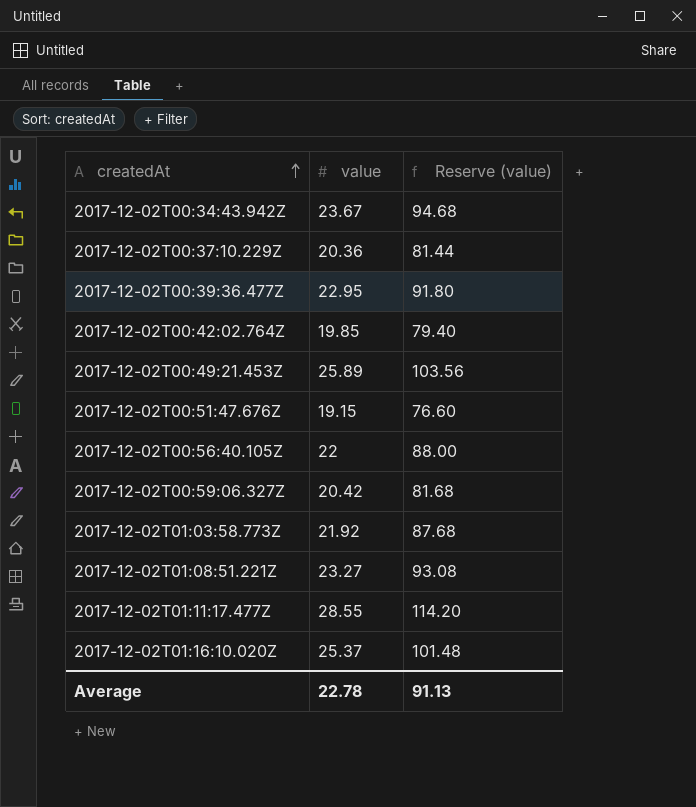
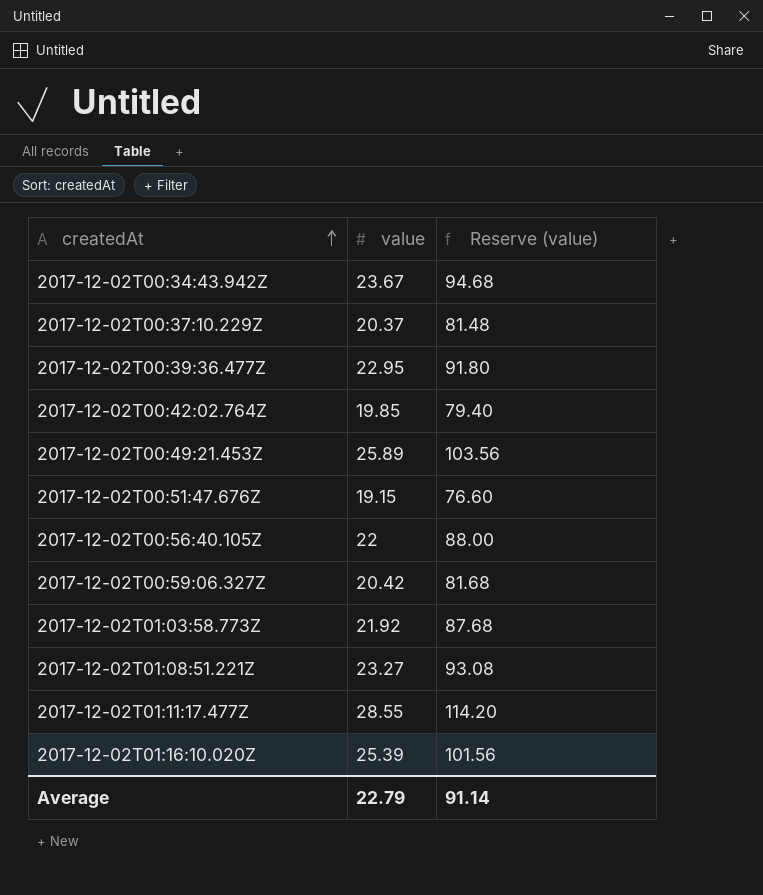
2017-12-02T00:37:10.229Z | value: 20.36 -> 20.37
2017-12-02T00:37:10.229Z | Reserve (value): 81.44 -> 81.48
2017-12-02T01:16:10.020Z | value: 25.37 -> 25.39
2017-12-02T01:16:10.020Z | Reserve (value): 101.48 -> 101.56
Average | value: 22.78 -> 22.79
Average | Reserve (value): 91.13 -> 91.14

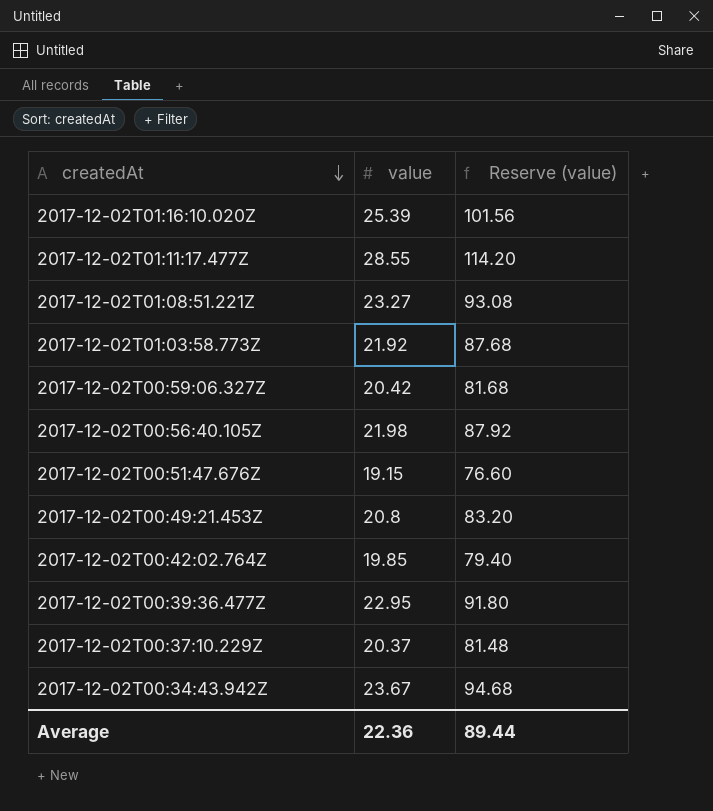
row order: createdAt ascending -> createdAt descending
2017-12-02T00:56:40.105Z | value: 22 -> 21.98
2017-12-02T00:56:40.105Z | Reserve (value): 88.00 -> 87.92
2017-12-02T00:49:21.453Z | value: 25.89 -> 20.8
2017-12-02T00:49:21.453Z | Reserve (value): 103.56 -> 83.20
Average | value: 22.79 -> 22.36
Average | Reserve (value): 91.14 -> 89.44

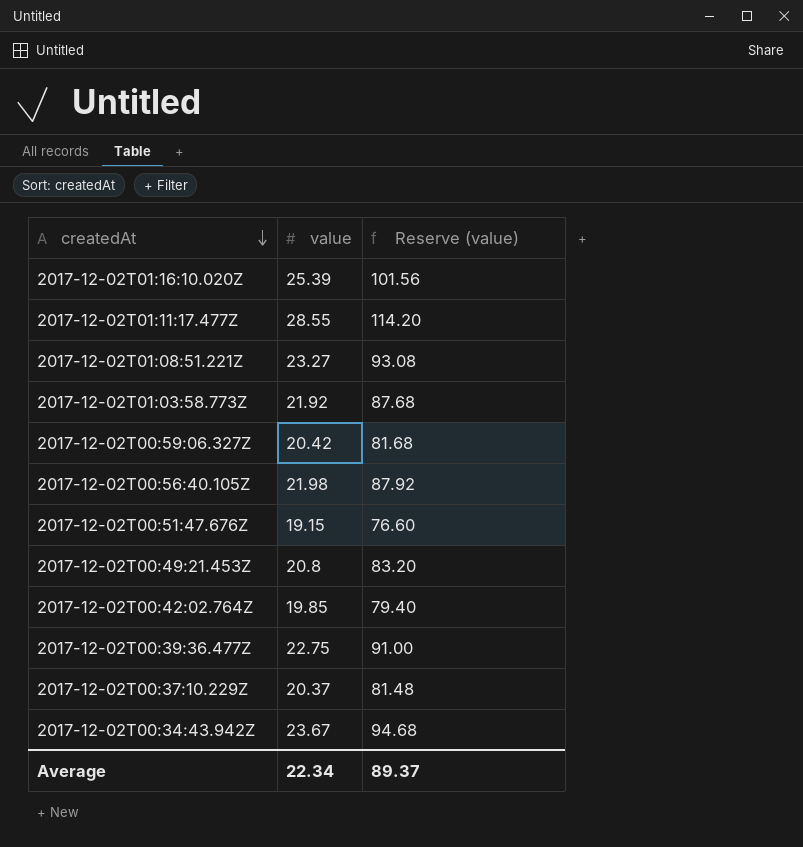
2017-12-02T00:39:36.477Z | value: 22.95 -> 22.75
2017-12-02T00:39:36.477Z | Reserve (value): 91.80 -> 91.00
Average | value: 22.36 -> 22.34
Average | Reserve (value): 89.44 -> 89.37

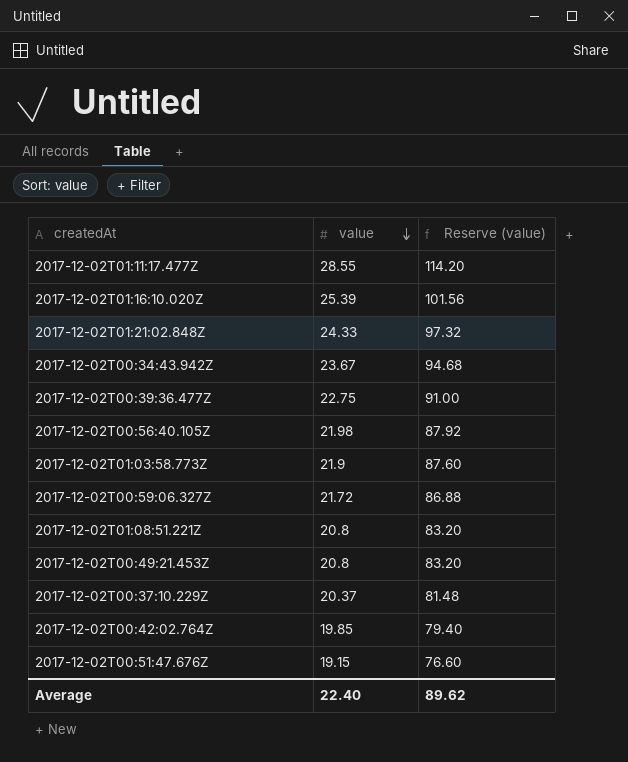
row order: createdAt descending -> value descending
row 2017-12-02T01:21:02.848Z: none -> 24.33 | 97.32
2017-12-02T01:03:58.773Z | value: 21.92 -> 21.9
2017-12-02T01:03:58.773Z | Reserve (value): 87.68 -> 87.60
2017-12-02T00:59:06.327Z | value: 20.42 -> 21.72
2017-12-02T00:59:06.327Z | Reserve (value): 81.68 -> 86.88
2017-12-02T01:08:51.221Z | value: 23.27 -> 20.8
2017-12-02T01:08:51.221Z | Reserve (value): 93.08 -> 83.20
Average | value: 22.34 -> 22.40
Average | Reserve (value): 89.37 -> 89.62

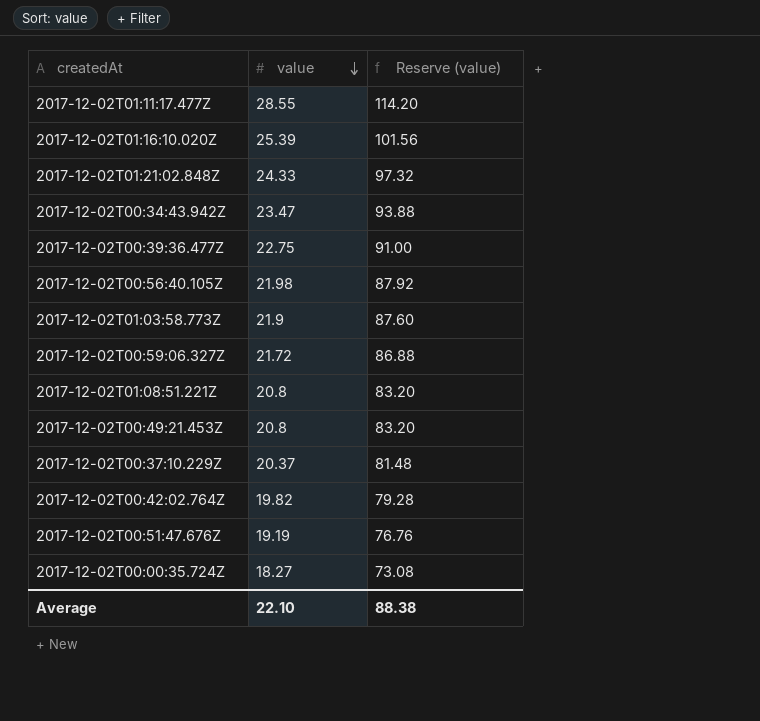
2017-12-02T00:34:43.942Z | value: 23.67 -> 23.47
2017-12-02T00:34:43.942Z | Reserve (value): 94.68 -> 93.88
2017-12-02T00:42:02.764Z | value: 19.85 -> 19.82
2017-12-02T00:42:02.764Z | Reserve (value): 79.40 -> 79.28
2017-12-02T00:51:47.676Z | value: 19.15 -> 19.19
2017-12-02T00:51:47.676Z | Reserve (value): 76.60 -> 76.76
row 2017-12-02T00:00:35.724Z: none -> 18.27 | 73.08
Average | value: 22.40 -> 22.10
Average | Reserve (value): 89.62 -> 88.38

